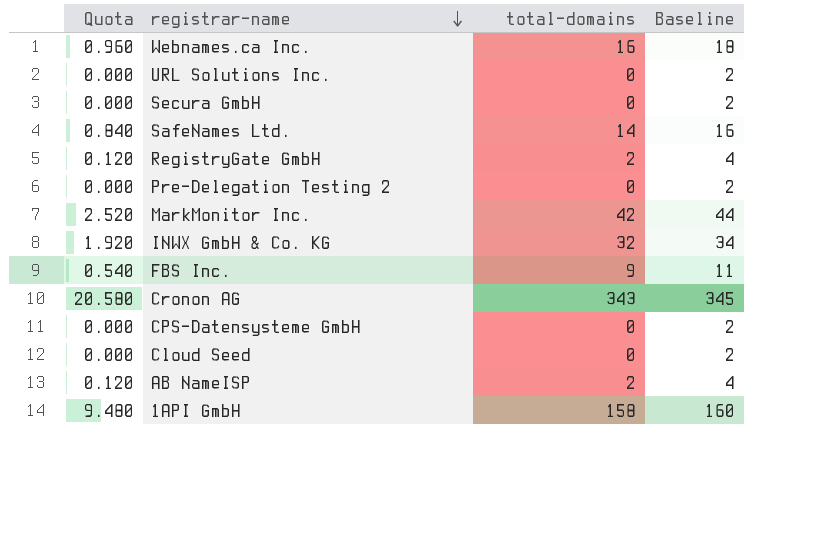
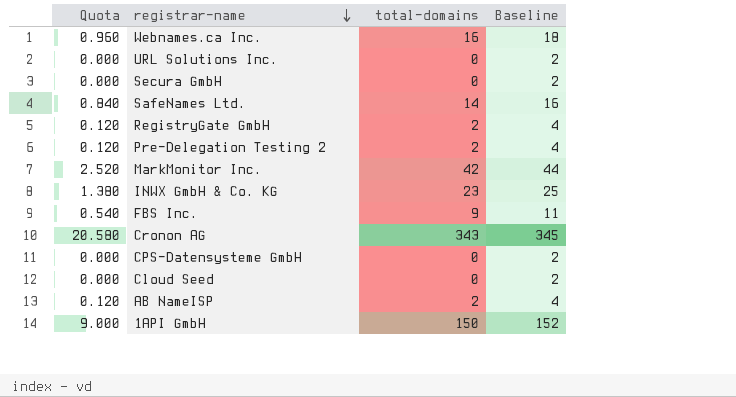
Pre-Delegation Testing 2 | Quota: 0.000 -> 0.120
Pre-Delegation Testing 2 | total-domains: 0 -> 2
Pre-Delegation Testing 2 | Baseline: 2 -> 4
INWX GmbH & Co. KG | Quota: 1.920 -> 1.380
INWX GmbH & Co. KG | total-domains: 32 -> 23
INWX GmbH & Co. KG | Baseline: 34 -> 25
1API GmbH | Quota: 9.480 -> 9.000
1API GmbH | total-domains: 158 -> 150
1API GmbH | Baseline: 160 -> 152

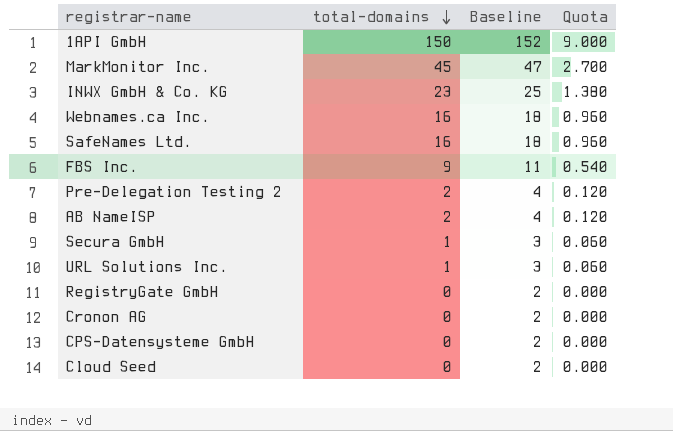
row order: registrar-name descending -> total-domains descending
column Quota | position: 1 -> 4
MarkMonitor Inc. | total-domains: 42 -> 45
MarkMonitor Inc. | Baseline: 44 -> 47
MarkMonitor Inc. | Quota: 2.520 -> 2.700
SafeNames Ltd. | total-domains: 14 -> 16
SafeNames Ltd. | Baseline: 16 -> 18
SafeNames Ltd. | Quota: 0.840 -> 0.960
Secura GmbH | total-domains: 0 -> 1
Secura GmbH | Baseline: 2 -> 3
Secura GmbH | Quota: 0.000 -> 0.060
URL Solutions Inc. | total-domains: 0 -> 1
URL Solutions Inc. | Baseline: 2 -> 3
URL Solutions Inc. | Quota: 0.000 -> 0.060
RegistryGate GmbH | total-domains: 2 -> 0
RegistryGate GmbH | Baseline: 4 -> 2
RegistryGate GmbH | Quota: 0.120 -> 0.000
Cronon AG | total-domains: 343 -> 0
Cronon AG | Baseline: 345 -> 2
Cronon AG | Quota: 20.580 -> 0.000

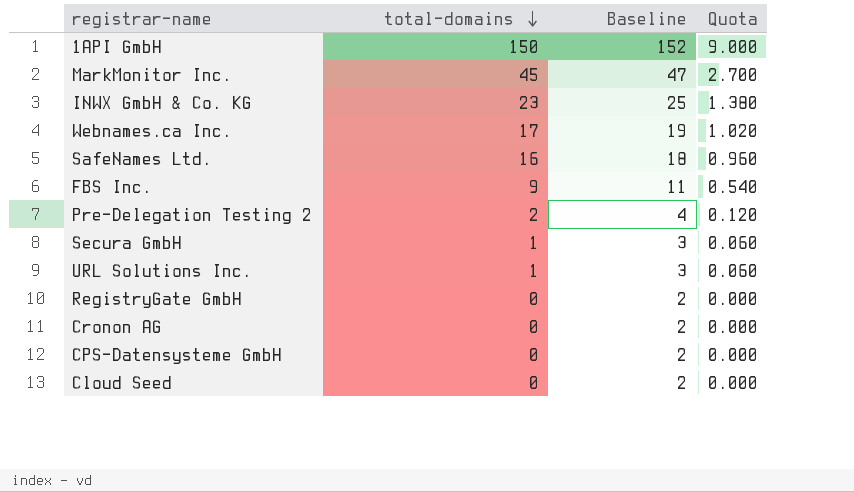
row AB NameISP: 2 | 4 | 0.120 -> none
Webnames.ca Inc. | total-domains: 16 -> 17
Webnames.ca Inc. | Baseline: 18 -> 19
Webnames.ca Inc. | Quota: 0.960 -> 1.020

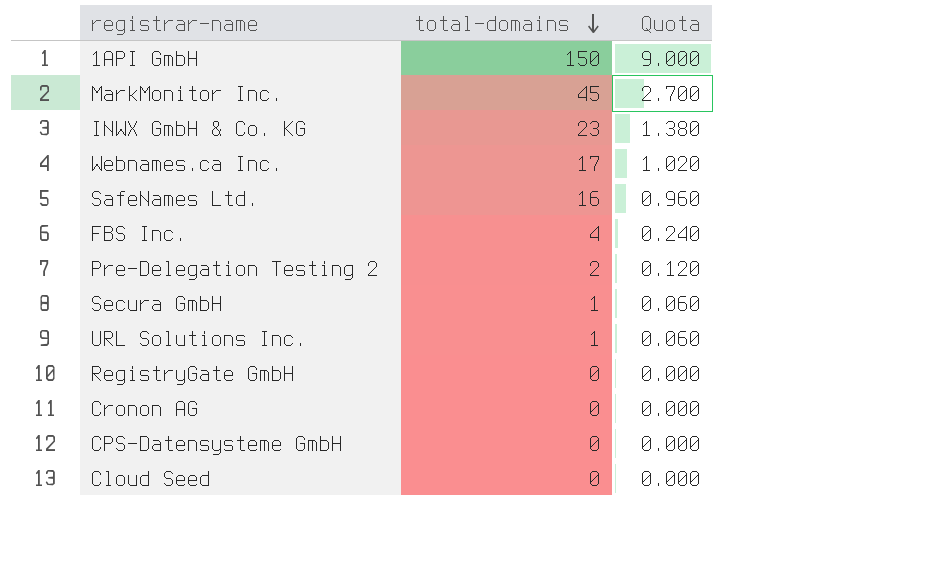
column Baseline | formula: [total-domains] + 2 -> none
FBS Inc. | total-domains: 9 -> 4
FBS Inc. | Quota: 0.540 -> 0.240

